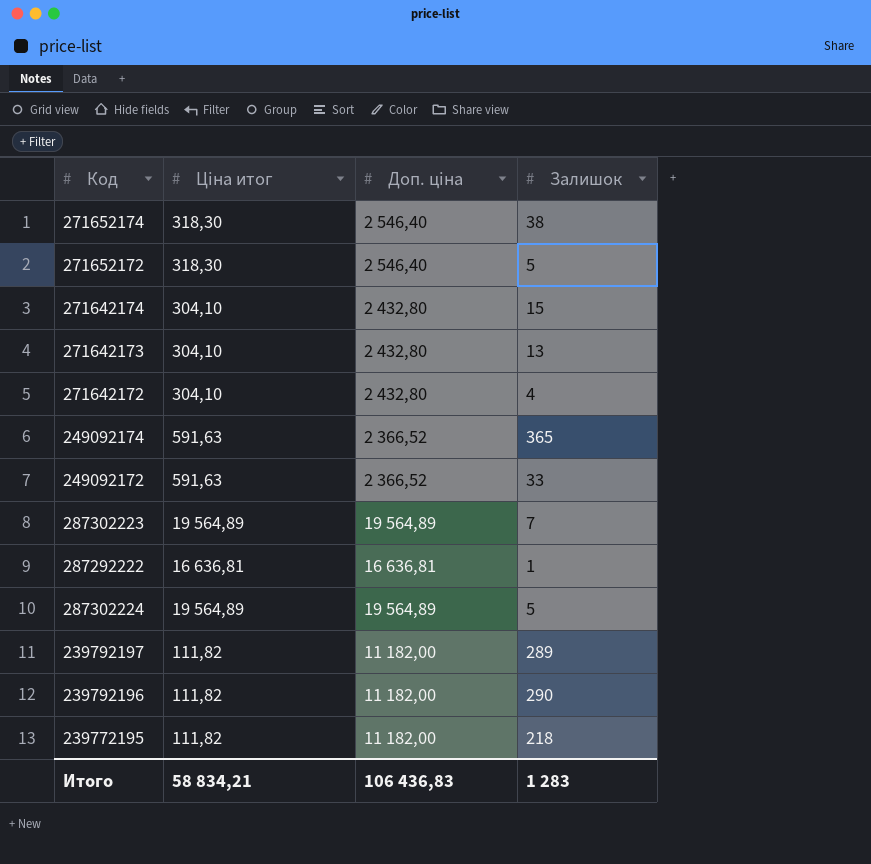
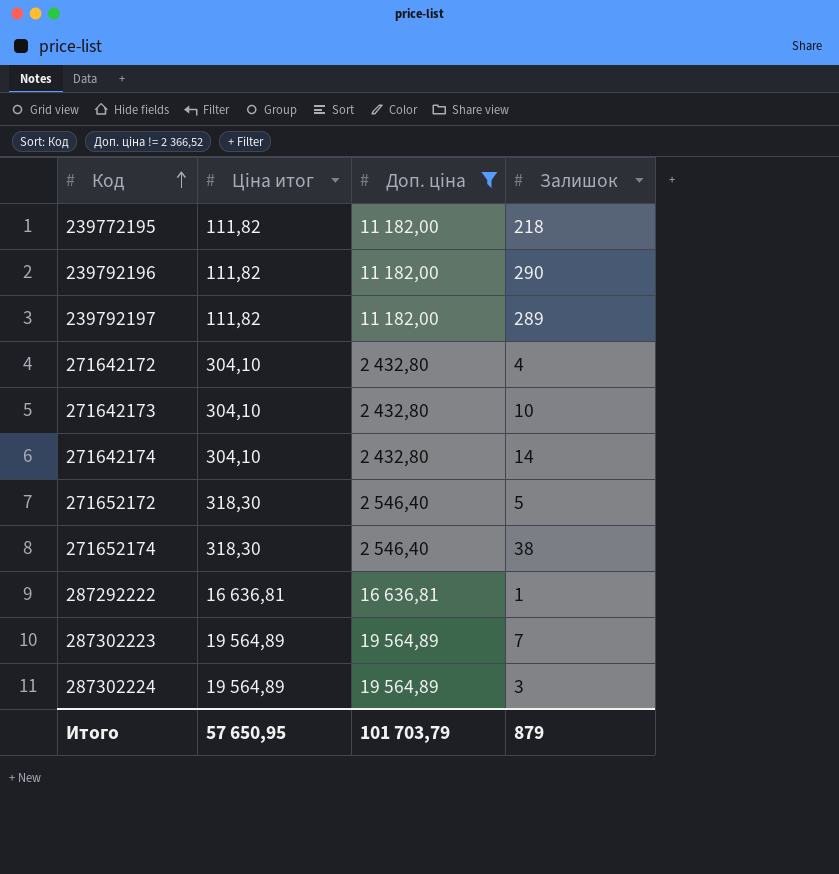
filter: none -> Доп. ціна != 2 366,52
row order: none -> Код ascending
271642173 | Залишок: 13 -> 10
271642174 | Залишок: 15 -> 14
287302224 | Залишок: 5 -> 3
Итого | Ціна итог: 58 834,21 -> 57 650,95
Итого | Доп. ціна: 106 436,83 -> 101 703,79
Итого | Залишок: 1 283 -> 879

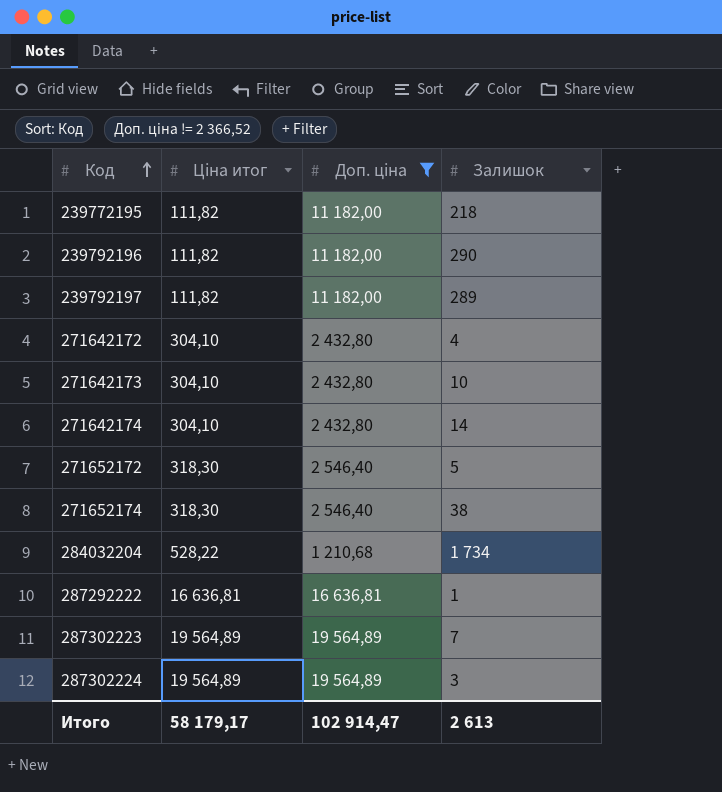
row 284032204: none -> 528,22 | 1 210,68 | 1 734
Итого | Ціна итог: 57 650,95 -> 58 179,17
Итого | Доп. ціна: 101 703,79 -> 102 914,47
Итого | Залишок: 879 -> 2 613

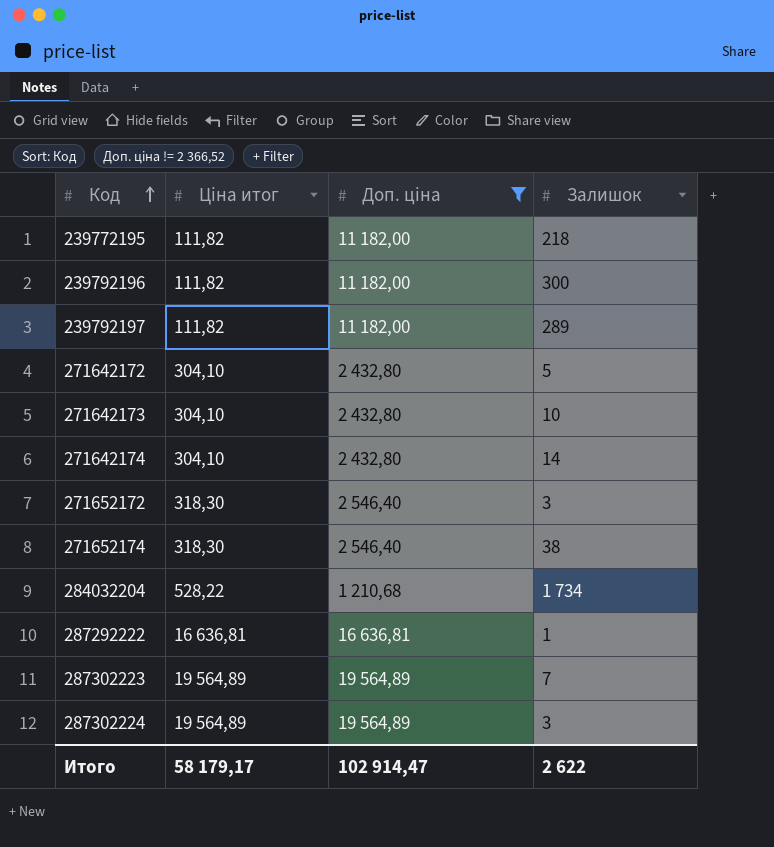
239792196 | Залишок: 290 -> 300
271642172 | Залишок: 4 -> 5
271652172 | Залишок: 5 -> 3
Итого | Залишок: 2 613 -> 2 622

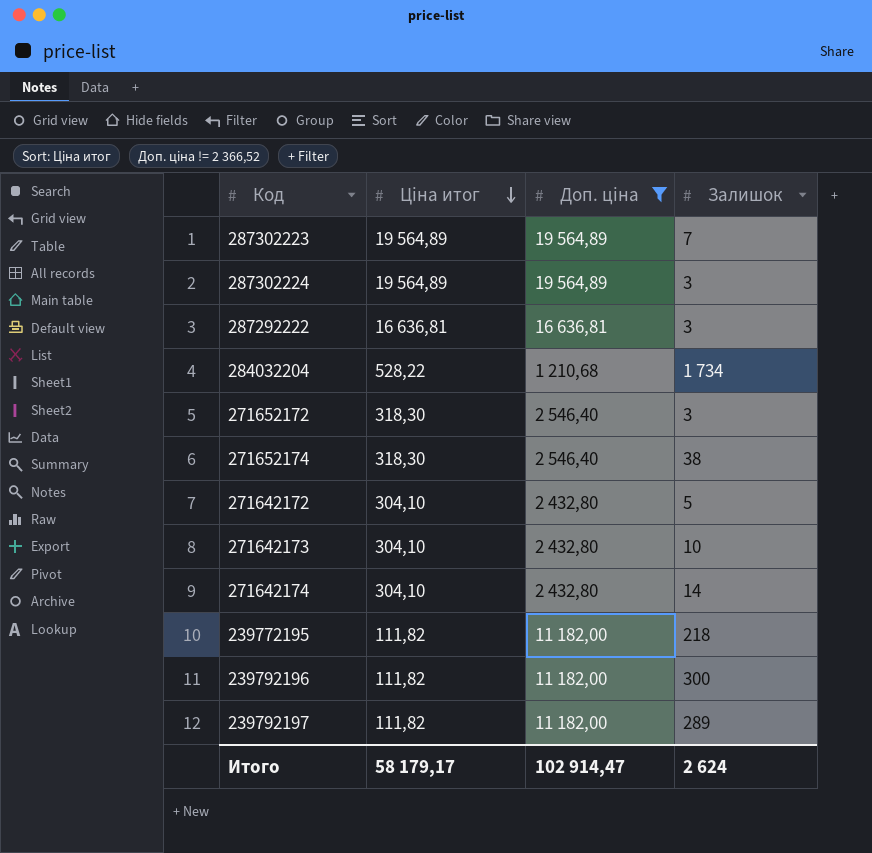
row order: Код ascending -> Ціна итог descending
287292222 | Залишок: 1 -> 3
Итого | Залишок: 2 622 -> 2 624

